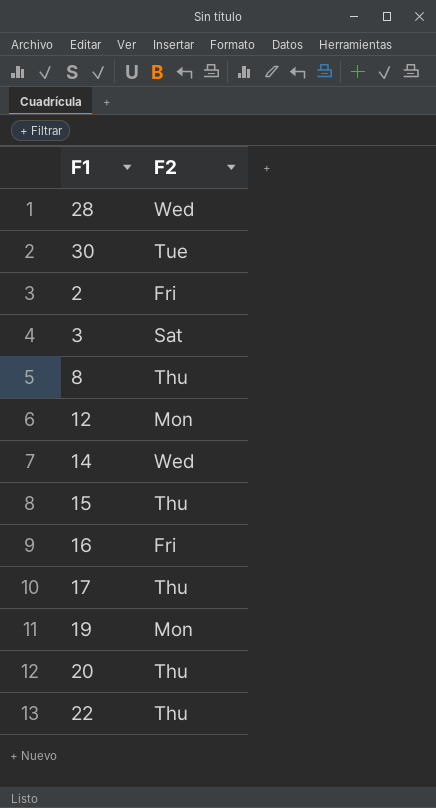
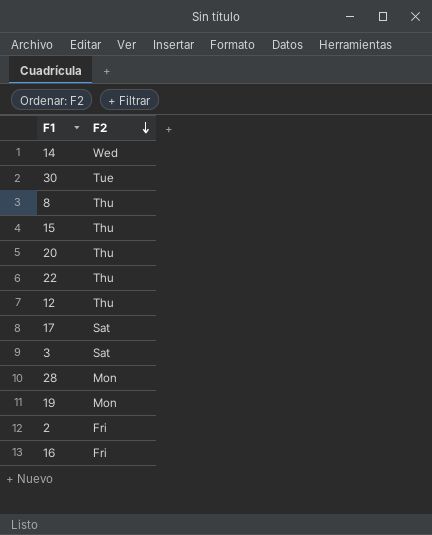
row order: none -> F2 descending
12 | F2: Mon -> Thu
17 | F2: Thu -> Sat
28 | F2: Wed -> Mon

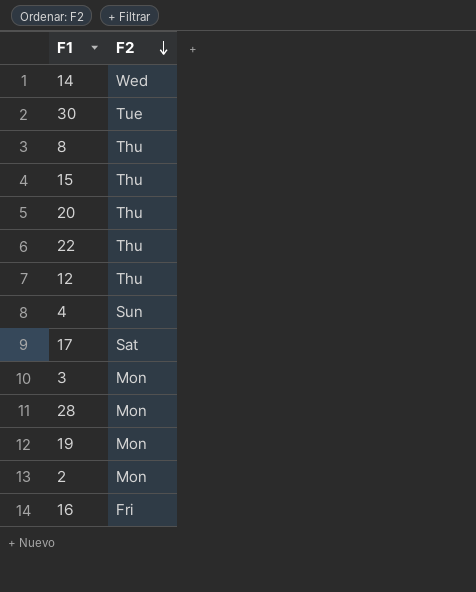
row 4: none -> Sun
3 | F2: Sat -> Mon
2 | F2: Fri -> Mon

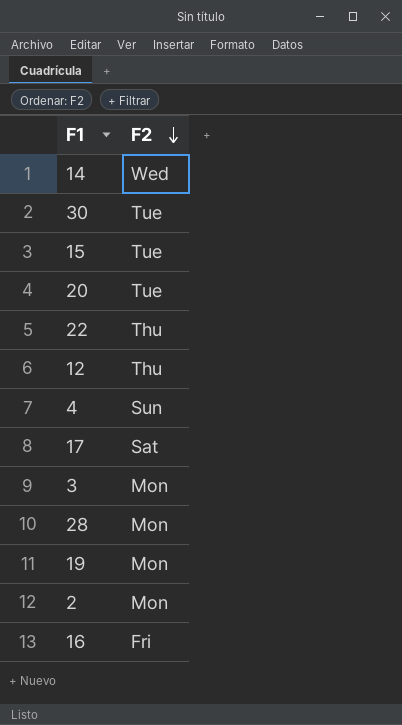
row 8: Thu -> none
15 | F2: Thu -> Tue
20 | F2: Thu -> Tue

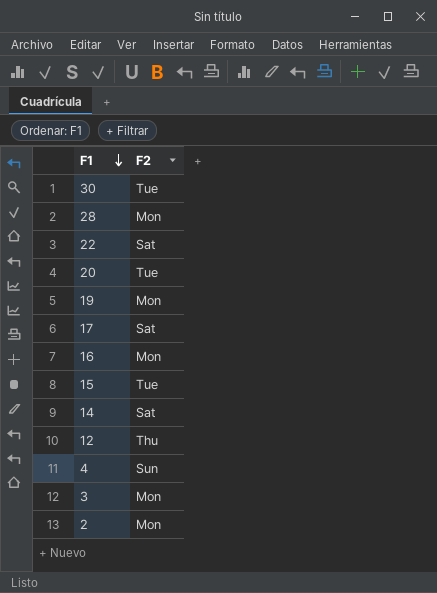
row order: F2 descending -> F1 descending
22 | F2: Thu -> Sat
16 | F2: Fri -> Mon
14 | F2: Wed -> Sat

